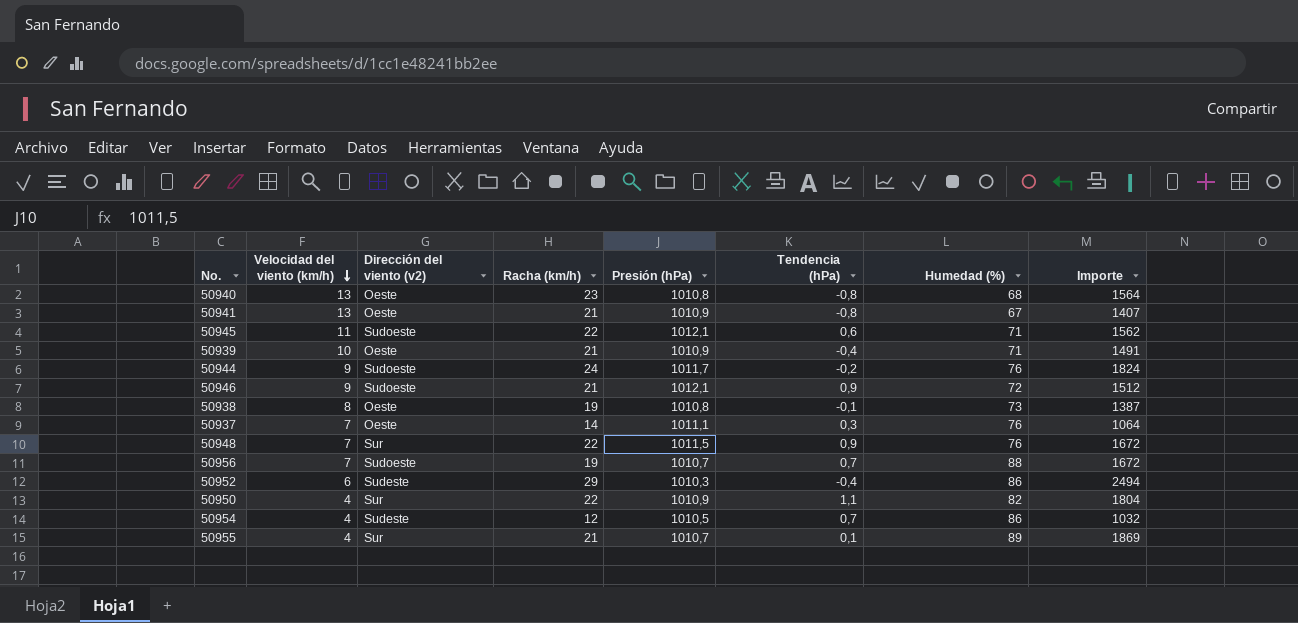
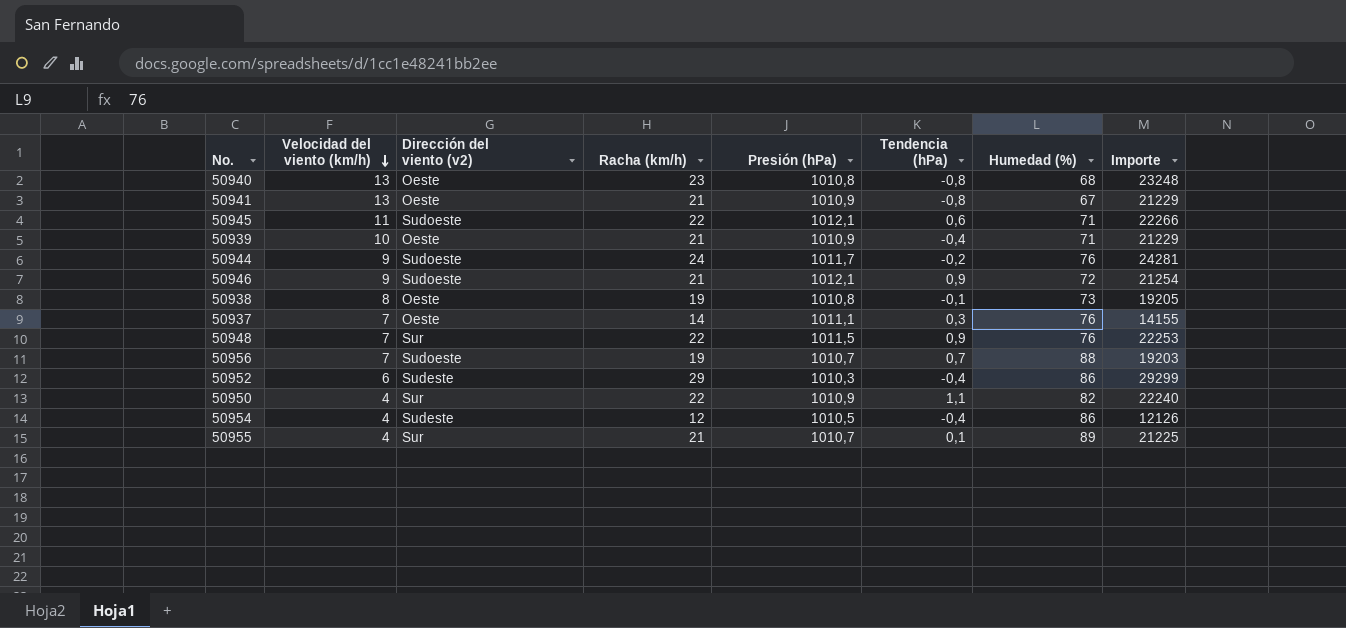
column Importe | formula: [Racha (km/h)] * [Humedad (%)] -> [Racha (km/h)] * [Presión (hPa)]
50954 | Tendencia (hPa): 0,7 -> -0,4

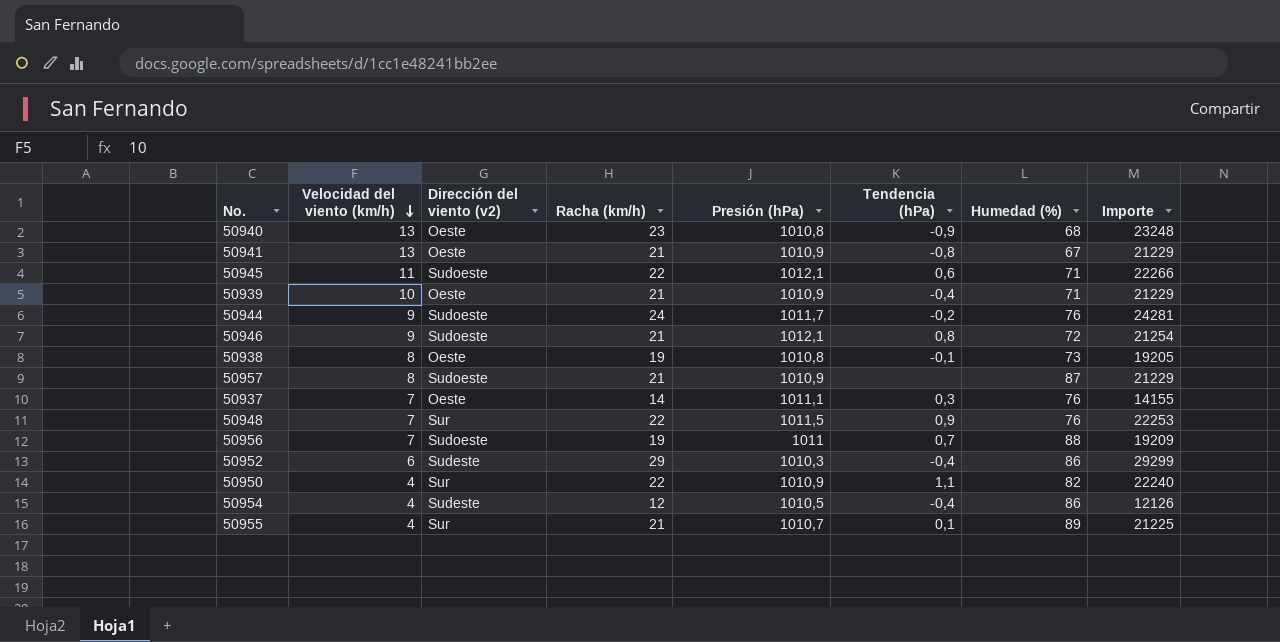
50940 | Tendencia (hPa): -0,8 -> -0,9
50946 | Tendencia (hPa): 0,9 -> 0,8
row 50957: none -> 8 | Sudoeste | 21 | 1010,9 | none | 87 | 21229
50956 | Presión (hPa): 1010,7 -> 1011
50956 | Importe: 19203 -> 19209

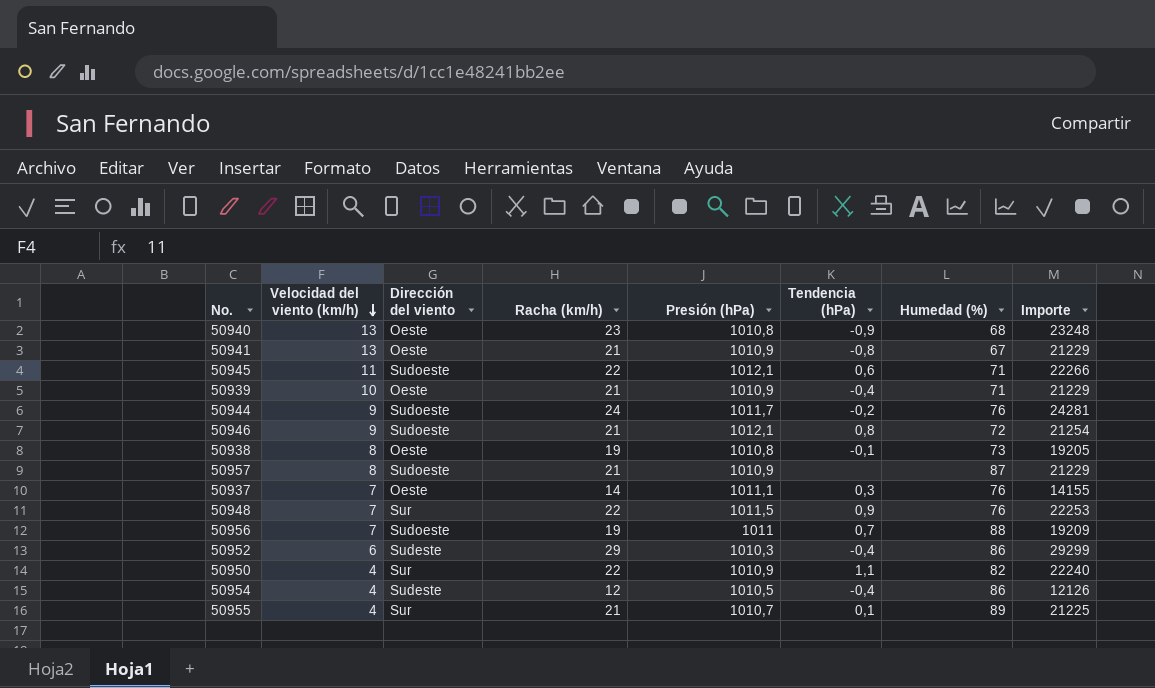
column name: Dirección del viento (v2) -> Dirección del viento

